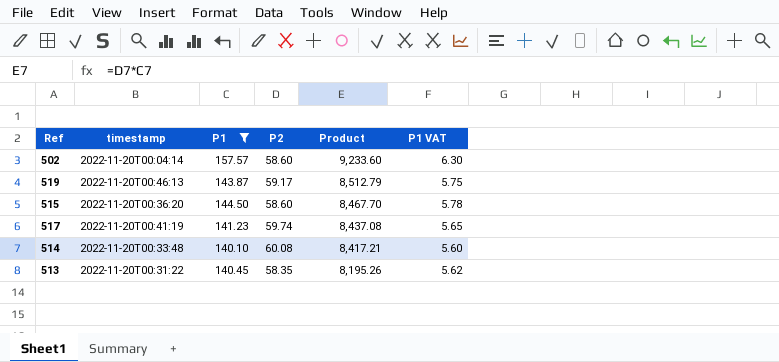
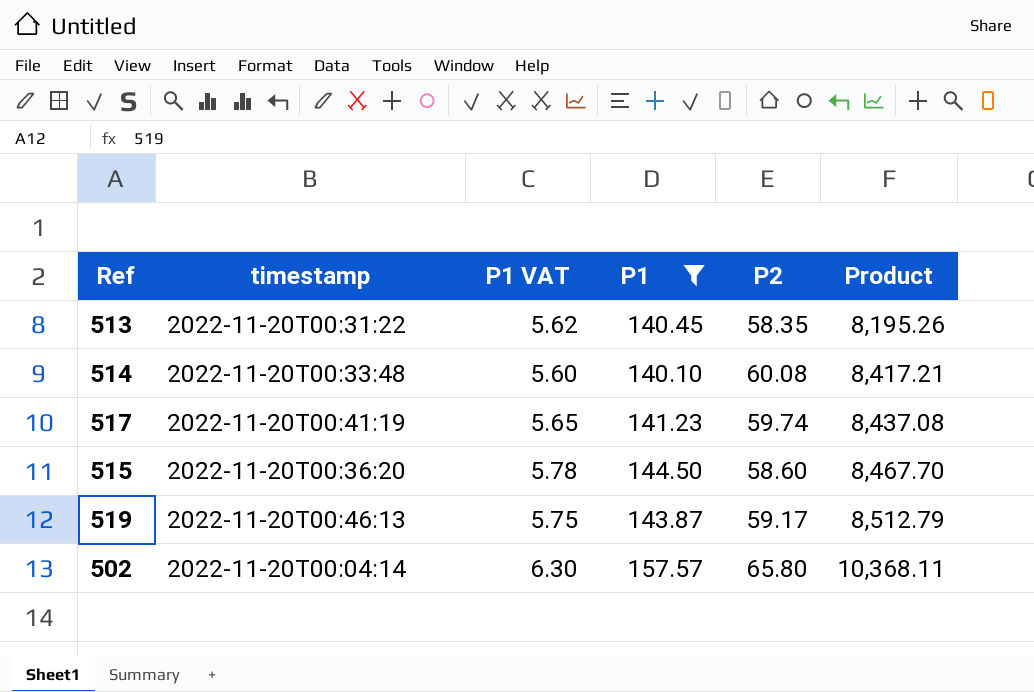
row order: Product descending -> Product ascending
column P1 VAT | position: 6 -> 3
502 | P2: 58.60 -> 65.80
502 | Product: 9,233.60 -> 10,368.11

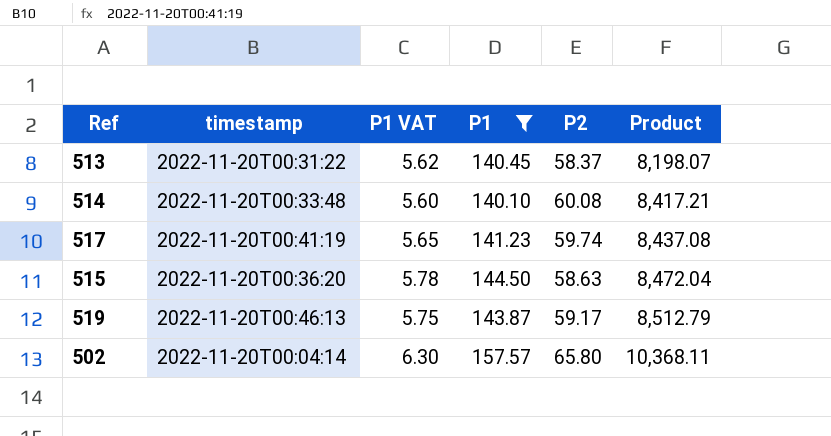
513 | P2: 58.35 -> 58.37
513 | Product: 8,195.26 -> 8,198.07
515 | P2: 58.60 -> 58.63
515 | Product: 8,467.70 -> 8,472.04

